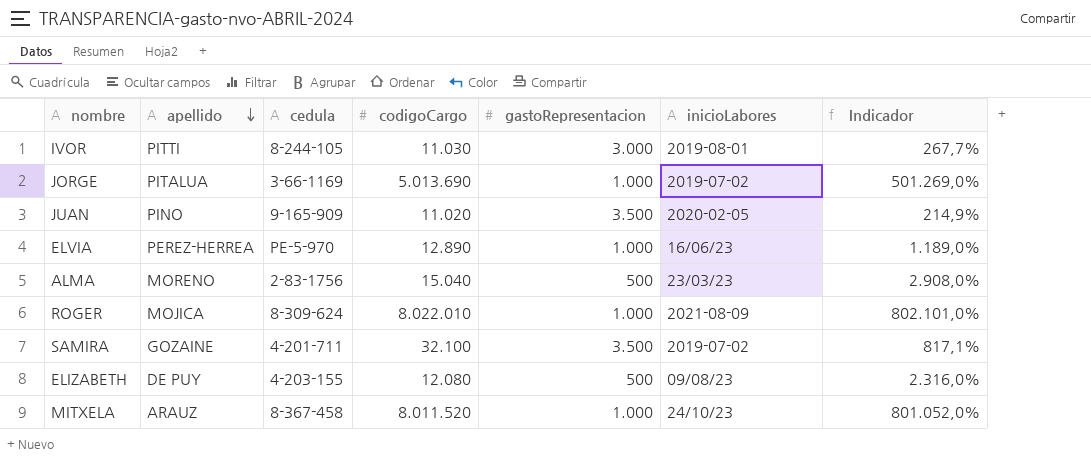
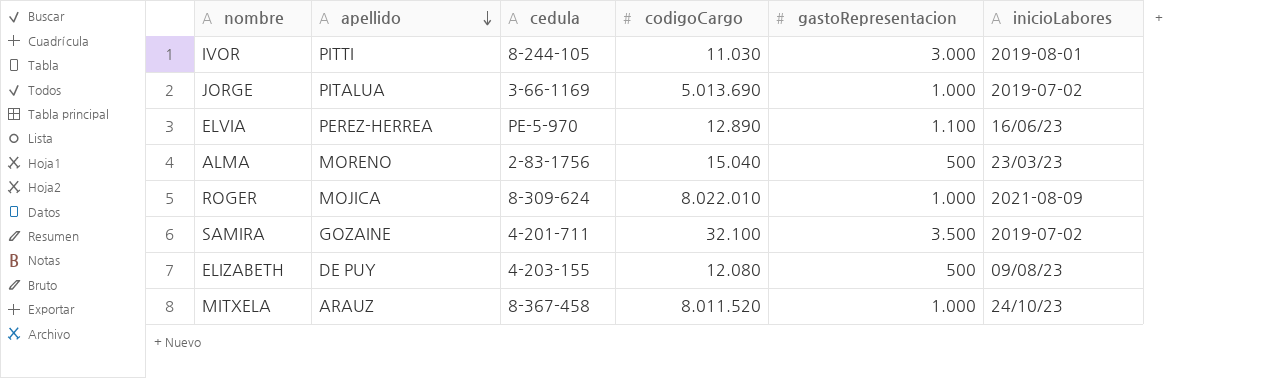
column Indicador | formula: ([codigoCargo] - [gastoRepresentacion]) / [gastoRepresentacion] -> none
row JUAN: PINO | 9-165-909 | 11.020 | 3.500 | 2020-02-05 | 214,9% -> none
ELVIA | gastoRepresentacion: 1.000 -> 1.100

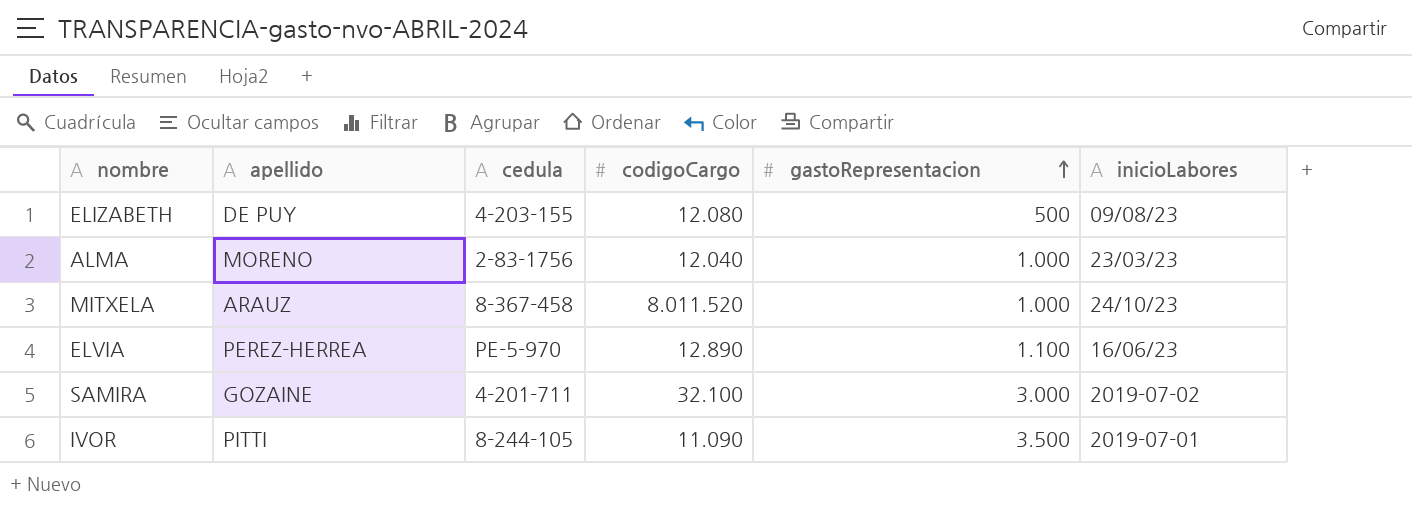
row order: apellido descending -> gastoRepresentacion ascending
row JORGE: PITALUA | 3-66-1169 | 5.013.690 | 1.000 | 2019-07-02 -> none
row ROGER: MOJICA | 8-309-624 | 8.022.010 | 1.000 | 2021-08-09 -> none
ALMA | codigoCargo: 15.040 -> 12.040
ALMA | gastoRepresentacion: 500 -> 1.000
SAMIRA | gastoRepresentacion: 3.500 -> 3.000
IVOR | codigoCargo: 11.030 -> 11.090
IVOR | gastoRepresentacion: 3.000 -> 3.500
IVOR | inicioLabores: 2019-08-01 -> 2019-07-01

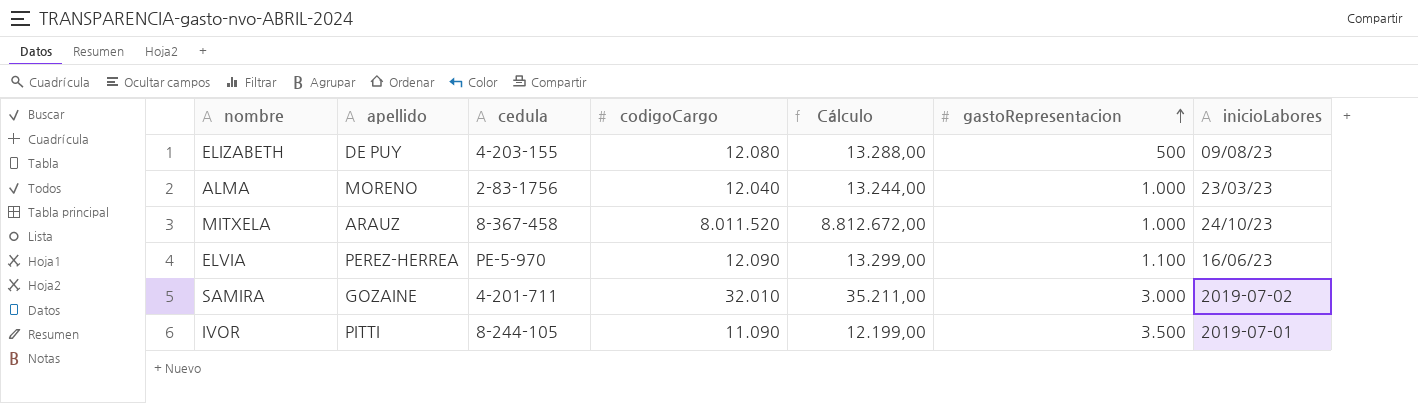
column Cálculo | formula: none -> [codigoCargo] * 1,1
ELVIA | codigoCargo: 12.890 -> 12.090
SAMIRA | codigoCargo: 32.100 -> 32.010

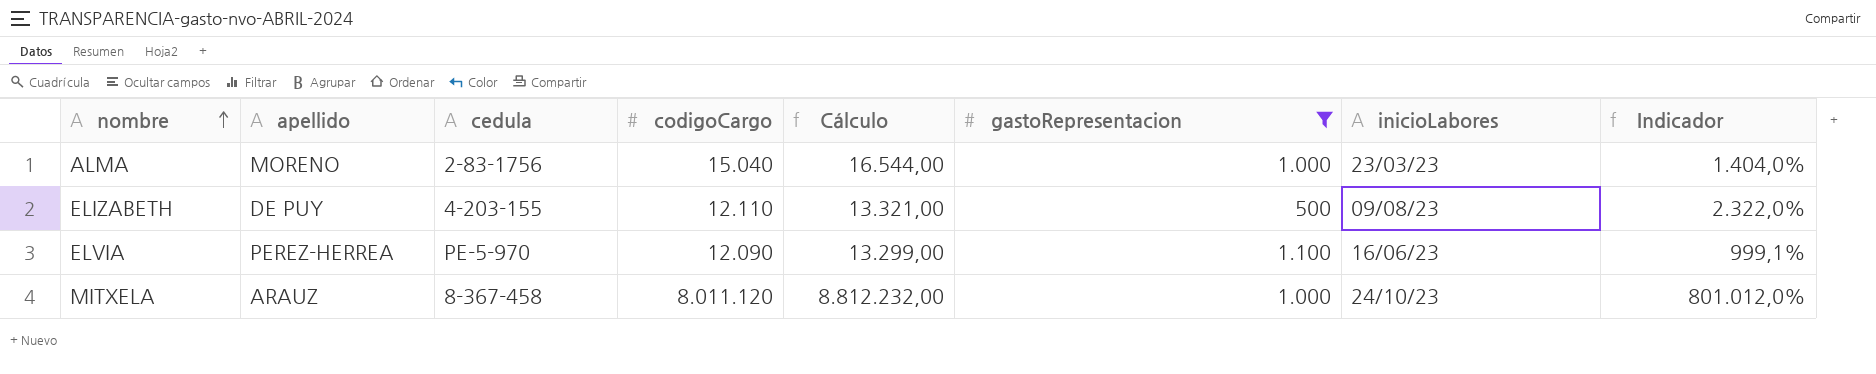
filter: none -> gastoRepresentacion <= 1.100
row order: gastoRepresentacion ascending -> nombre ascending
column Indicador | formula: none -> ([codigoCargo] - [gastoRepresentacion]) / [gastoRepresentacion]
ALMA | codigoCargo: 12.040 -> 15.040
ALMA | Cálculo: 13.244,00 -> 16.544,00
ELIZABETH | codigoCargo: 12.080 -> 12.110
ELIZABETH | Cálculo: 13.288,00 -> 13.321,00
MITXELA | codigoCargo: 8.011.520 -> 8.011.120
MITXELA | Cálculo: 8.812.672,00 -> 8.812.232,00

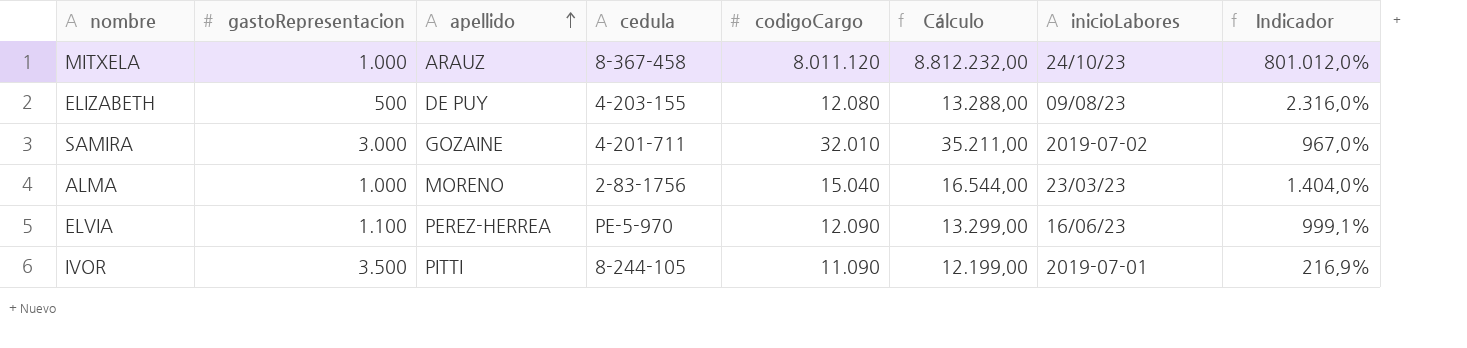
filter: gastoRepresentacion <= 1.100 -> none
row order: nombre ascending -> apellido ascending
column gastoRepresentacion | position: 6 -> 2
ELIZABETH | codigoCargo: 12.110 -> 12.080
ELIZABETH | Cálculo: 13.321,00 -> 13.288,00
ELIZABETH | Indicador: 2.322,0% -> 2.316,0%

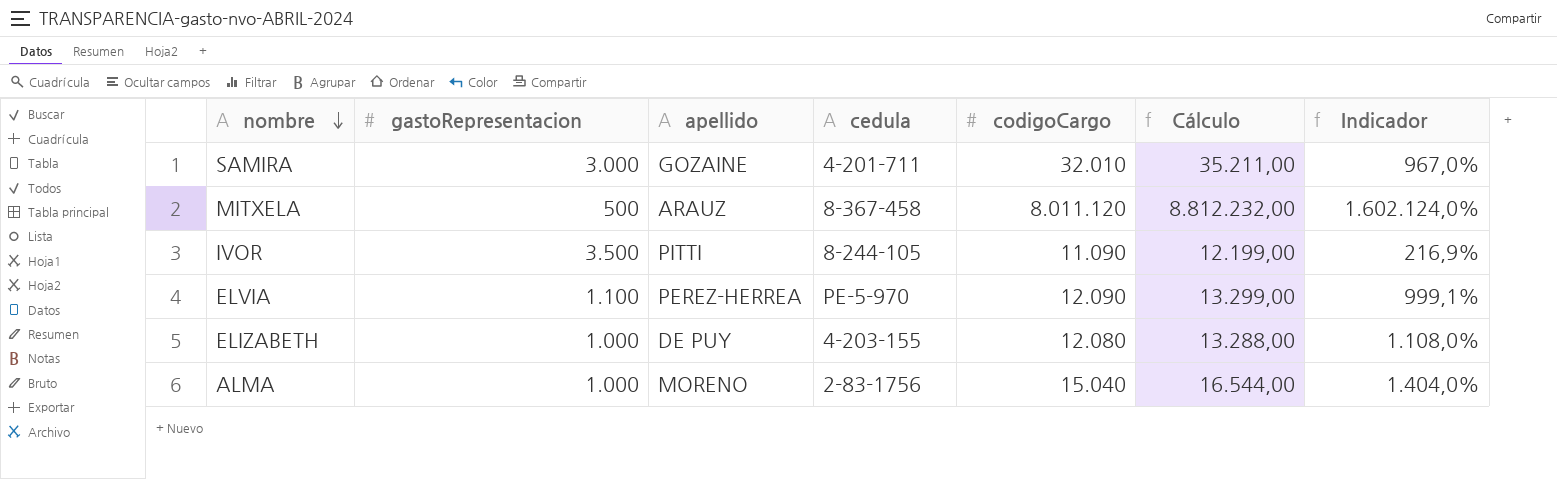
row order: apellido ascending -> nombre descending
column inicioLabores | position: 7 -> none
MITXELA | gastoRepresentacion: 1.000 -> 500
MITXELA | Indicador: 801.012,0% -> 1.602.124,0%
ELIZABETH | gastoRepresentacion: 500 -> 1.000
ELIZABETH | Indicador: 2.316,0% -> 1.108,0%

